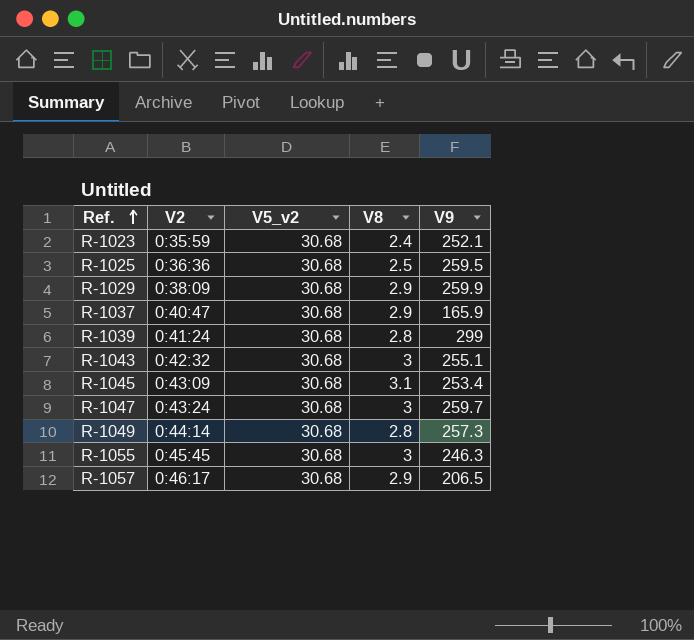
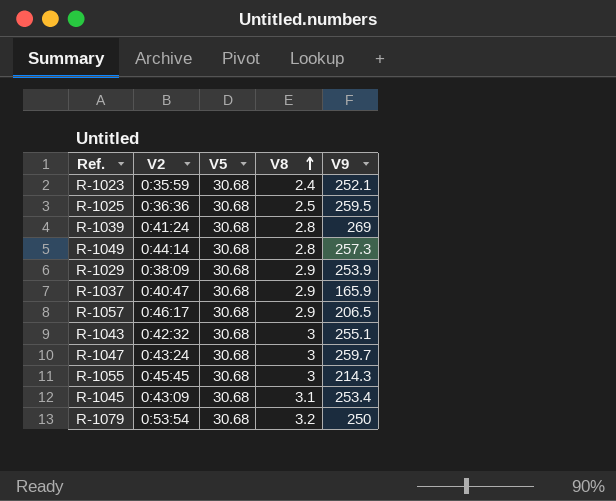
row order: Ref. ascending -> V8 ascending
column name: V5_v2 -> V5
R-1039 | V9: 299 -> 269
R-1029 | V9: 259.9 -> 253.9
R-1055 | V9: 246.3 -> 214.3
row R-1079: none -> 0:53:54 | 30.68 | 3.2 | 250

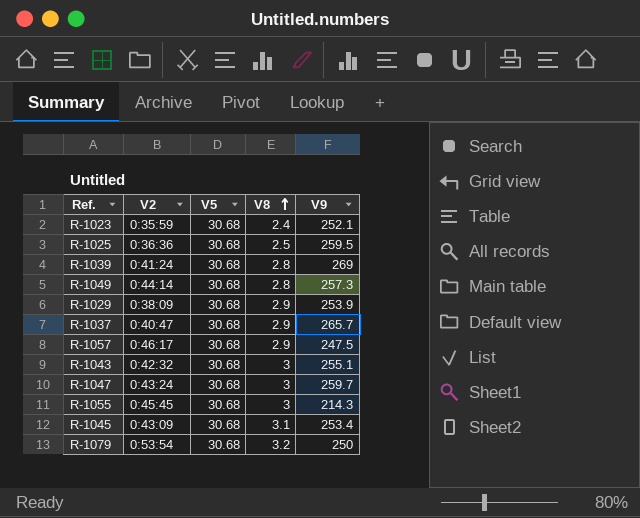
R-1037 | V9: 165.9 -> 265.7
R-1057 | V9: 206.5 -> 247.5

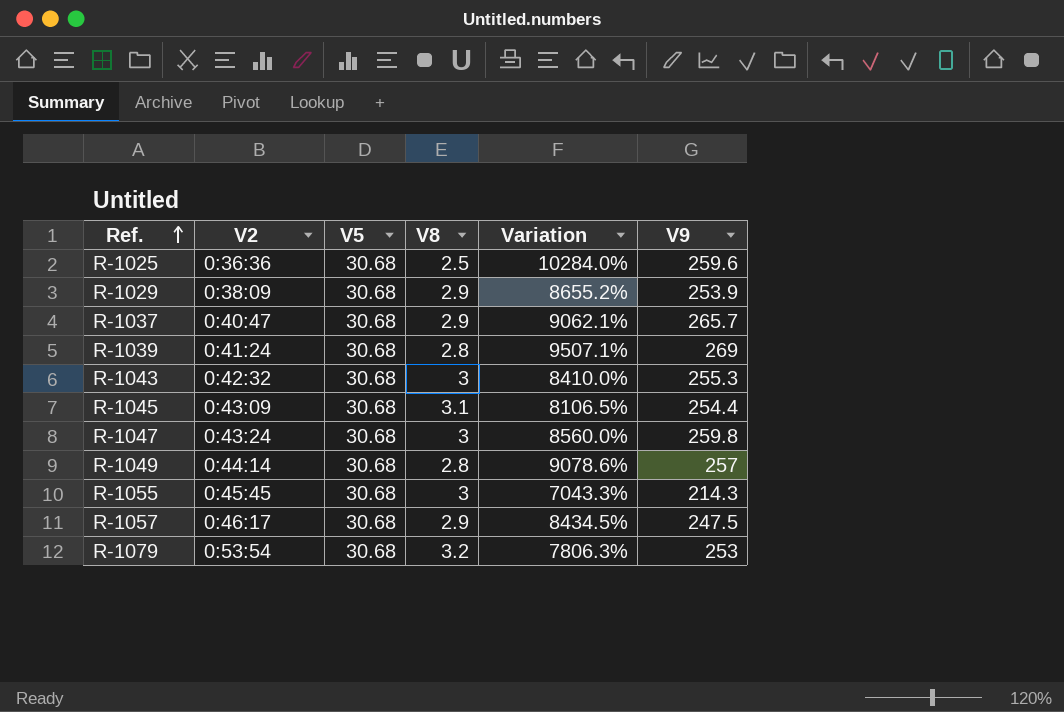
row order: V8 ascending -> Ref. ascending
column Variation | formula: none -> ([V9] - [V8]) / [V8]
row R-1023: 0:35:59 | 30.68 | 2.4 | 252.1 -> none
R-1025 | V9: 259.5 -> 259.6
R-1043 | V9: 255.1 -> 255.3
R-1045 | V9: 253.4 -> 254.4
R-1047 | V9: 259.7 -> 259.8
R-1049 | V9: 257.3 -> 257
R-1079 | V9: 250 -> 253

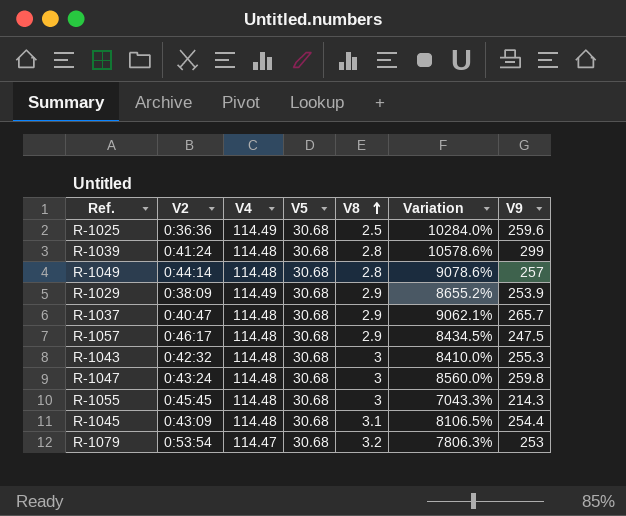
row order: Ref. ascending -> V8 ascending
column V4 | position: none -> 3
R-1039 | Variation: 9507.1% -> 10578.6%
R-1039 | V9: 269 -> 299

